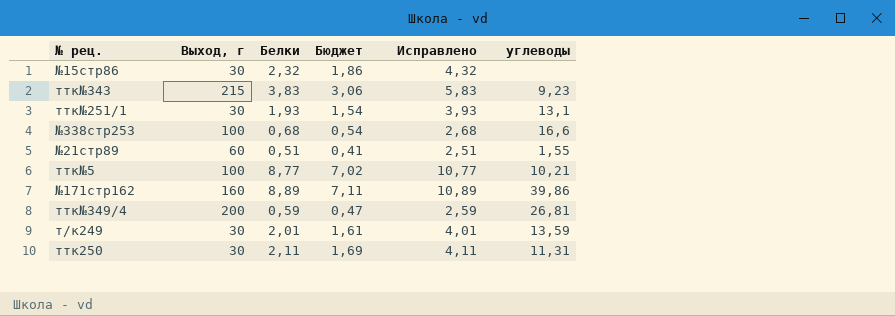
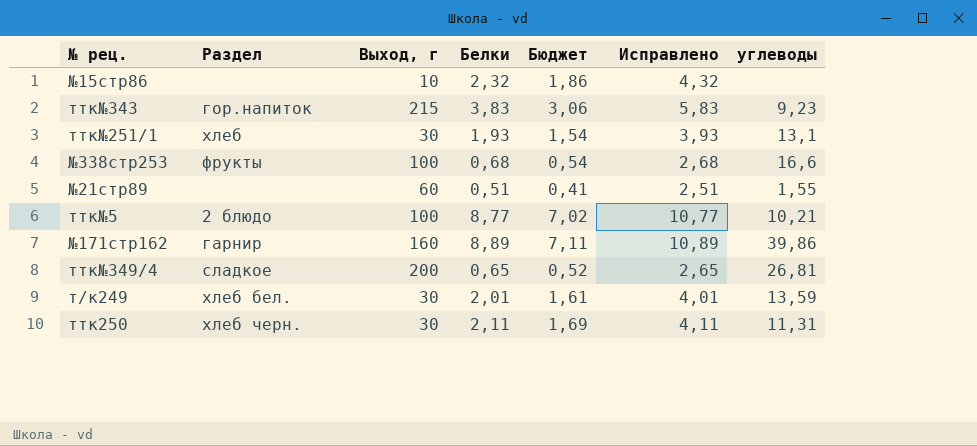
column Раздел | position: none -> 2
№15стр86 | Выход, г: 30 -> 10
ттк№349/4 | Белки: 0,59 -> 0,65
ттк№349/4 | Бюджет: 0,47 -> 0,52
ттк№349/4 | Исправлено: 2,59 -> 2,65

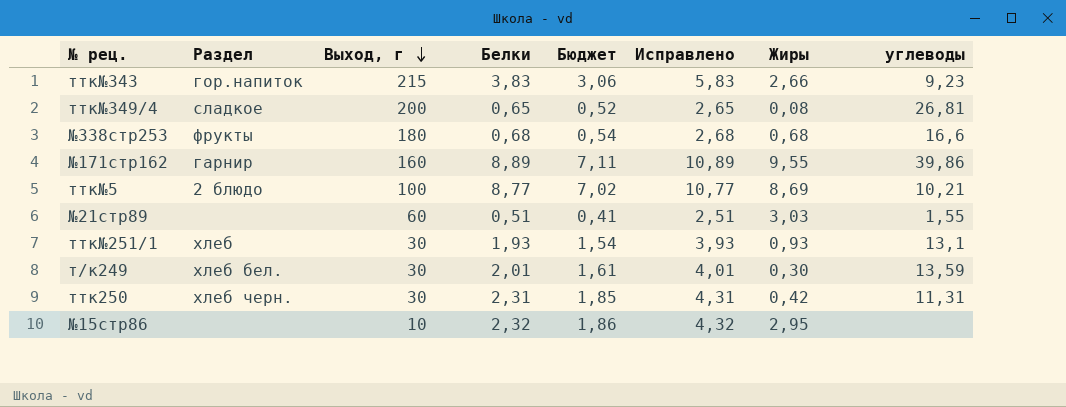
row order: none -> Выход, г descending
column Жиры | position: none -> 7
№338стр253 | Выход, г: 100 -> 180
ттк250 | Белки: 2,11 -> 2,31
ттк250 | Бюджет: 1,69 -> 1,85
ттк250 | Исправлено: 4,11 -> 4,31

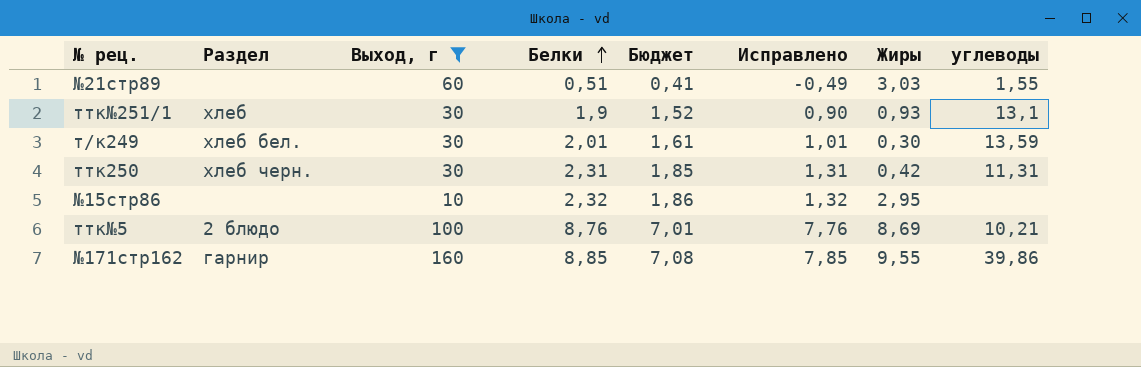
filter: none -> Выход, г <= 160
row order: Выход, г descending -> Белки ascending
column Исправлено | formula: [Белки] + 2 -> [Белки] - 1
ттк№251/1 | Белки: 1,93 -> 1,9
ттк№251/1 | Бюджет: 1,54 -> 1,52
ттк№5 | Белки: 8,77 -> 8,76
ттк№5 | Бюджет: 7,02 -> 7,01
№171стр162 | Белки: 8,89 -> 8,85
№171стр162 | Бюджет: 7,11 -> 7,08

